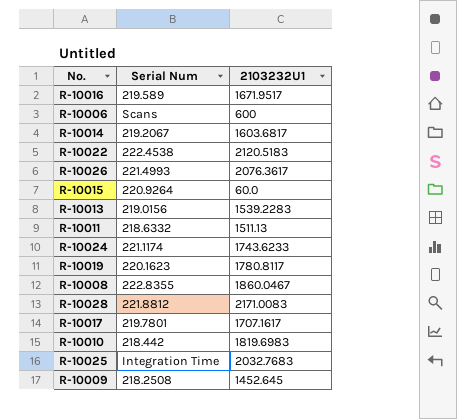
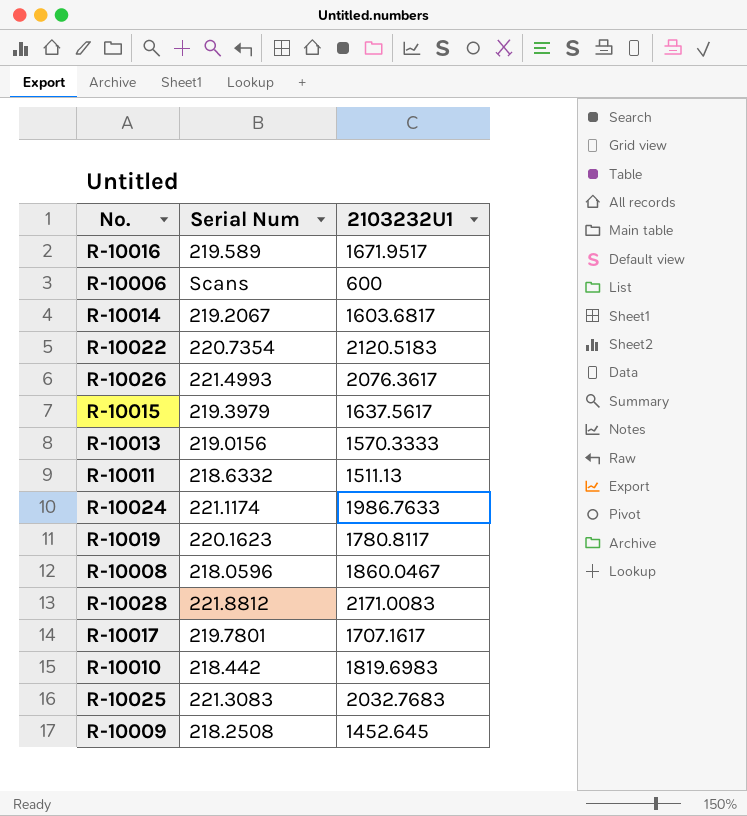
R-10022 | Serial Num: 222.4538 -> 220.7354
R-10015 | Serial Num: 220.9264 -> 219.3979
R-10015 | 2103232U1: 60.0 -> 1637.5617
R-10013 | 2103232U1: 1539.2283 -> 1570.3333
R-10024 | 2103232U1: 1743.6233 -> 1986.7633
R-10008 | Serial Num: 222.8355 -> 218.0596
R-10025 | Serial Num: Integration Time -> 221.3083

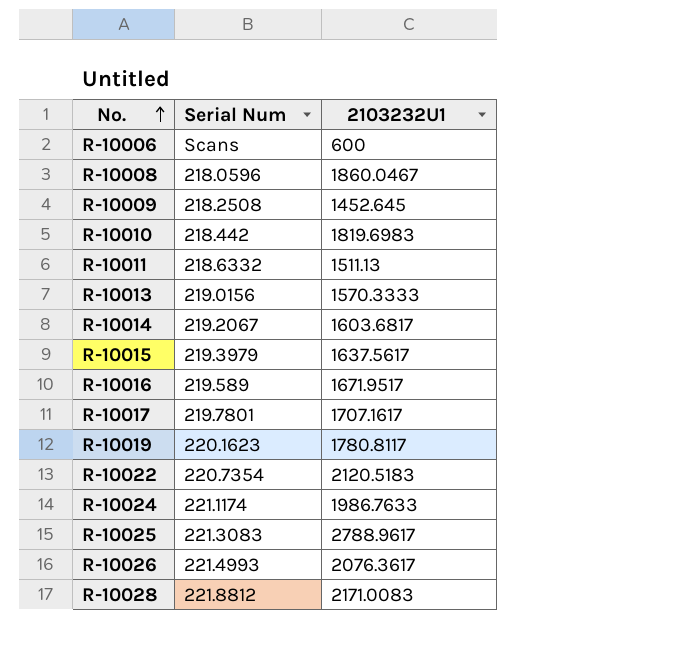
row order: none -> No. ascending
R-10025 | 2103232U1: 2032.7683 -> 2788.9617

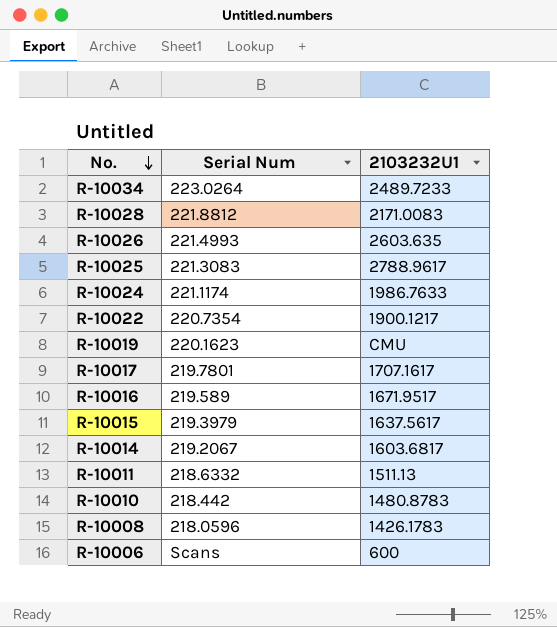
row order: No. ascending -> No. descending
row R-10009: 218.2508 | 1452.645 -> none
row R-10013: 219.0156 | 1570.3333 -> none
row R-10034: none -> 223.0264 | 2489.7233
R-10026 | 2103232U1: 2076.3617 -> 2603.635
R-10022 | 2103232U1: 2120.5183 -> 1900.1217
R-10019 | 2103232U1: 1780.8117 -> CMU
R-10010 | 2103232U1: 1819.6983 -> 1480.8783
R-10008 | 2103232U1: 1860.0467 -> 1426.1783

